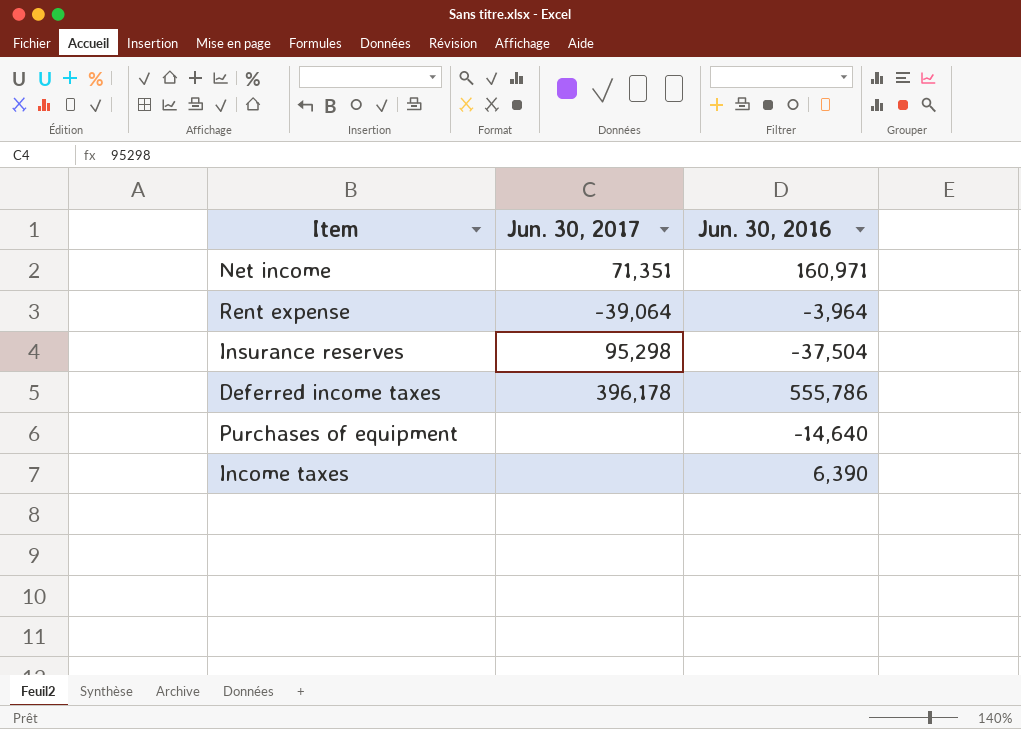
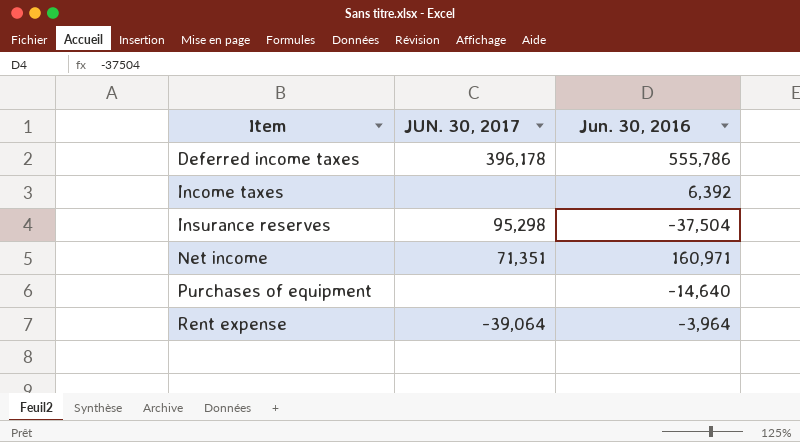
row order: none -> Item ascending
column name: Jun. 30, 2017 -> JUN. 30, 2017
Income taxes | Jun. 30, 2016: 6,390 -> 6,392

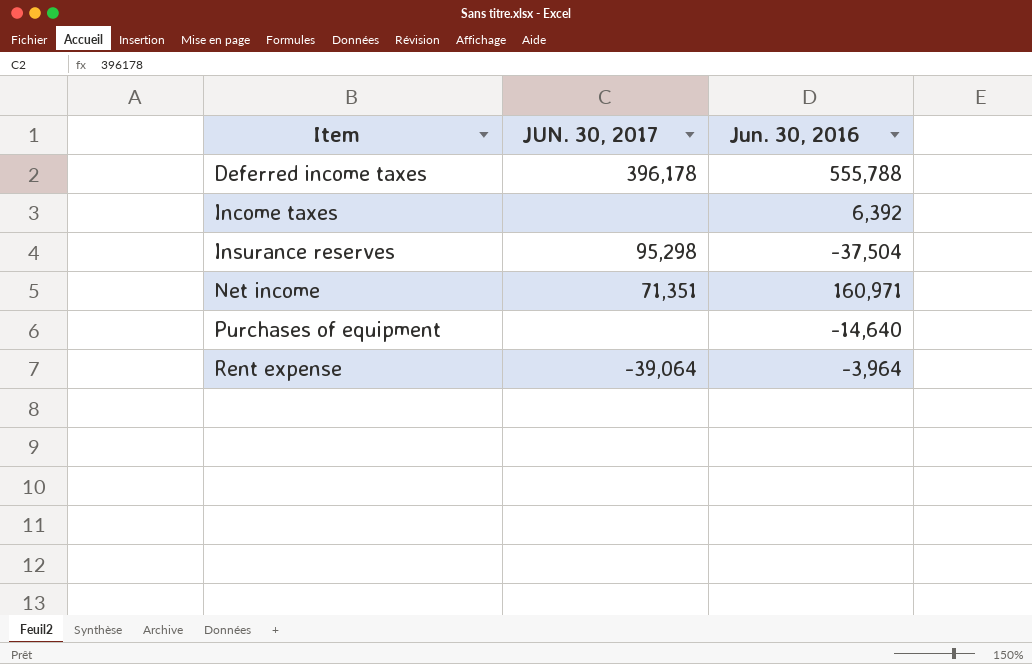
Deferred income taxes | Jun. 30, 2016: 555,786 -> 555,788

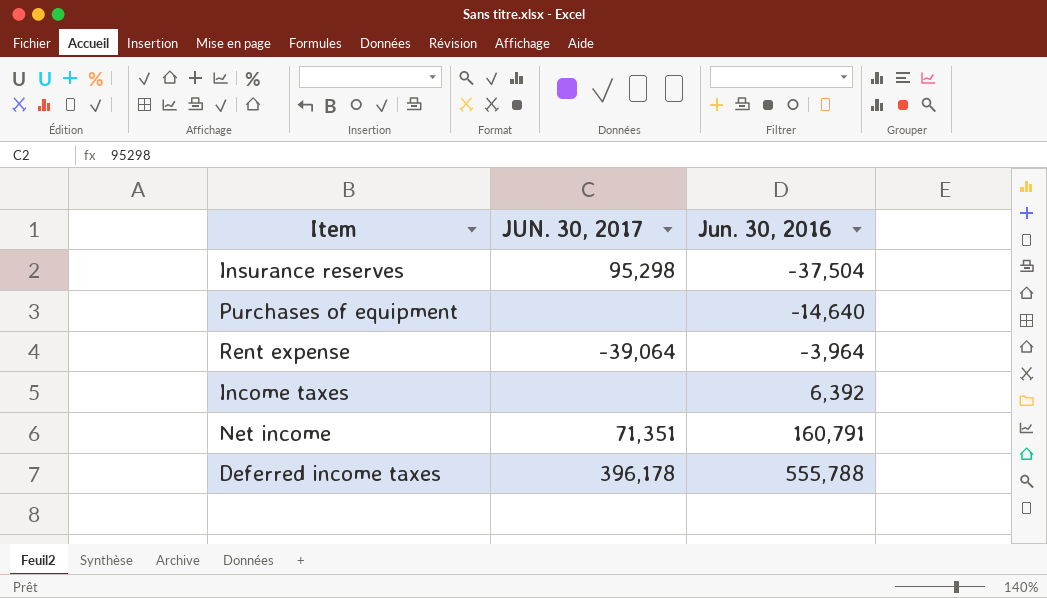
row order: Item ascending -> Jun. 30, 2016 ascending
Net income | Jun. 30, 2016: 160,971 -> 160,791

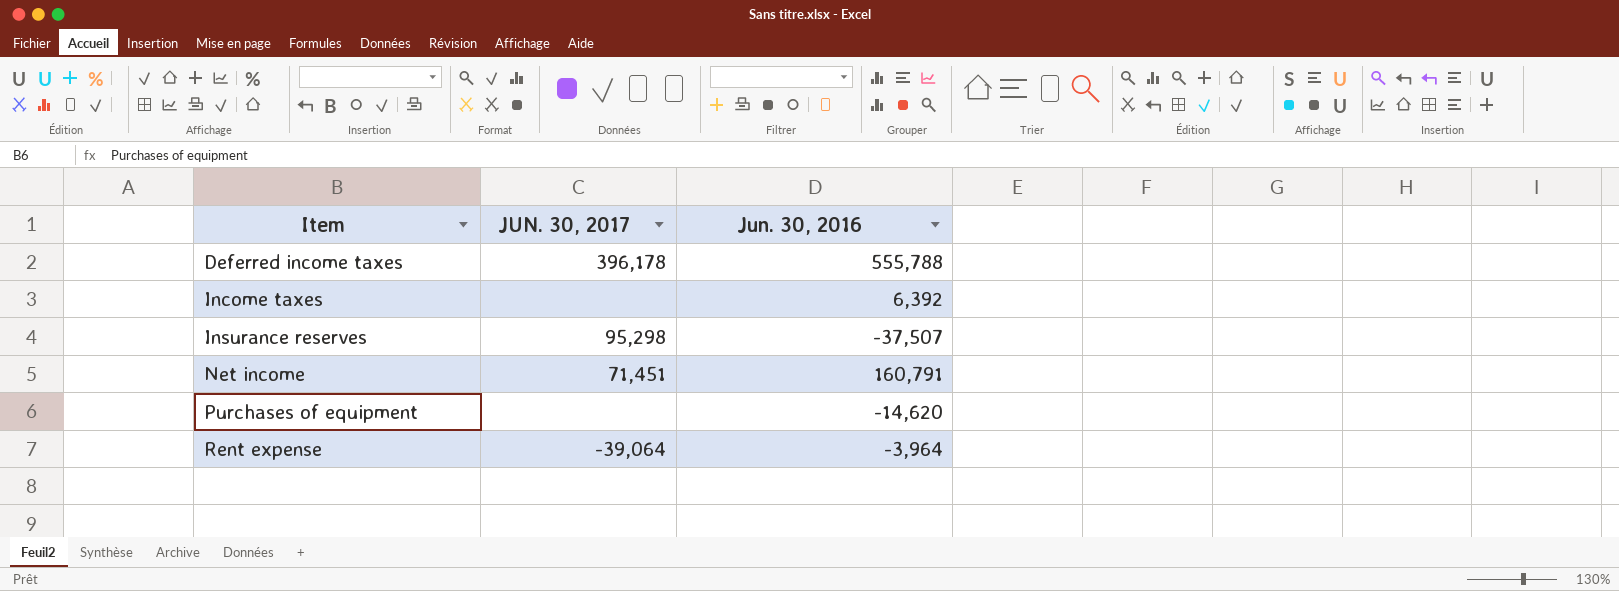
row order: Jun. 30, 2016 ascending -> Item ascending
Insurance reserves | Jun. 30, 2016: -37,504 -> -37,507
Net income | JUN. 30, 2017: 71,351 -> 71,451
Purchases of equipment | Jun. 30, 2016: -14,640 -> -14,620

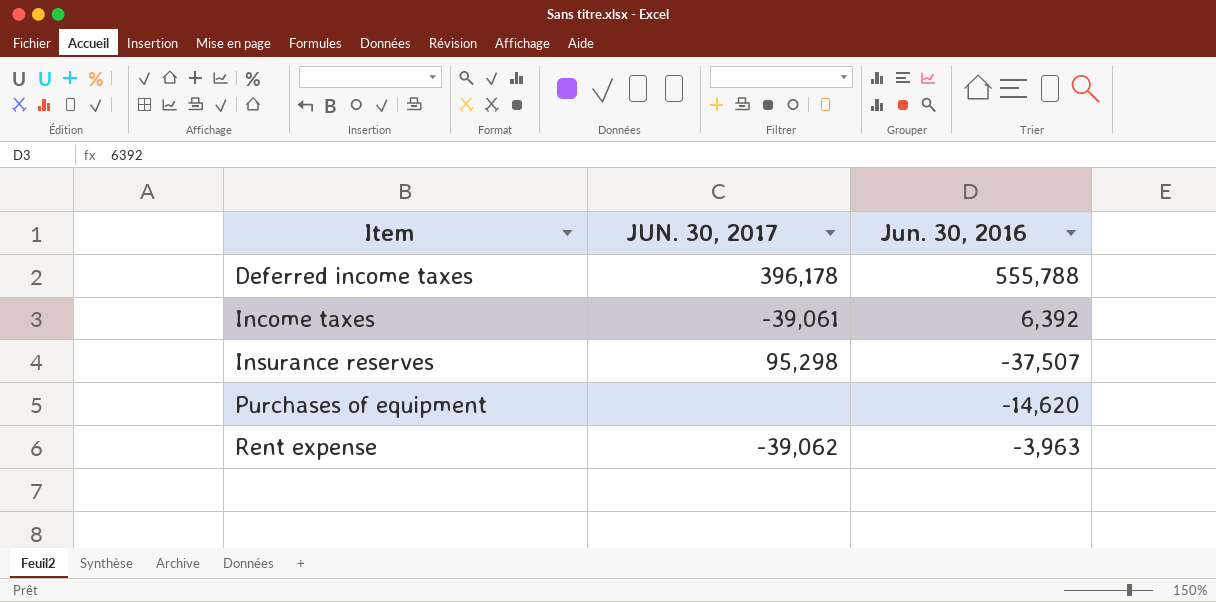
row Net income: 71,451 | 160,791 -> none
Income taxes | JUN. 30, 2017: none -> -39,061
Rent expense | JUN. 30, 2017: -39,064 -> -39,062
Rent expense | Jun. 30, 2016: -3,964 -> -3,963

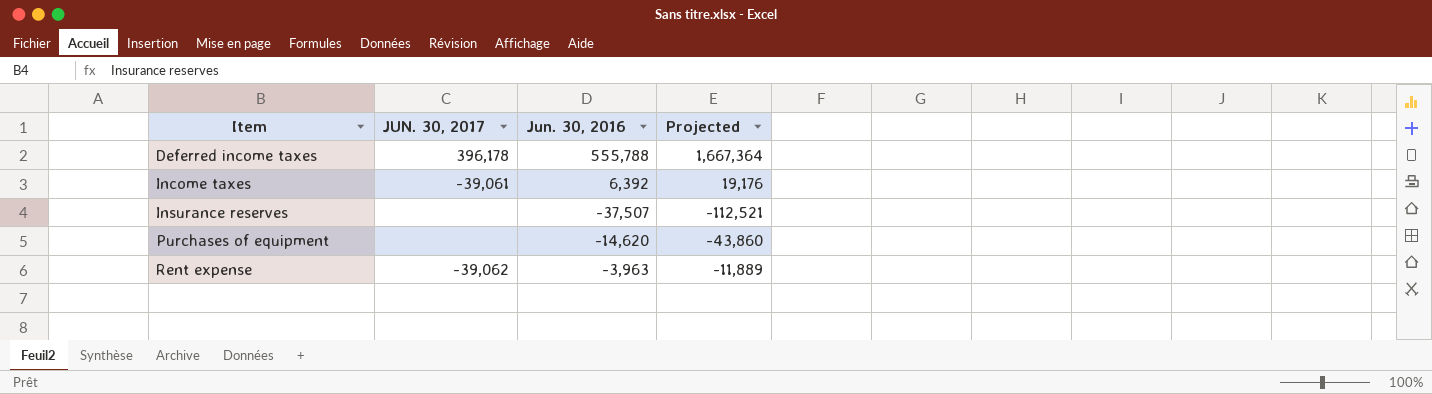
column Projected | formula: none -> [Jun. 30, 2016] * 3
Insurance reserves | JUN. 30, 2017: 95,298 -> none

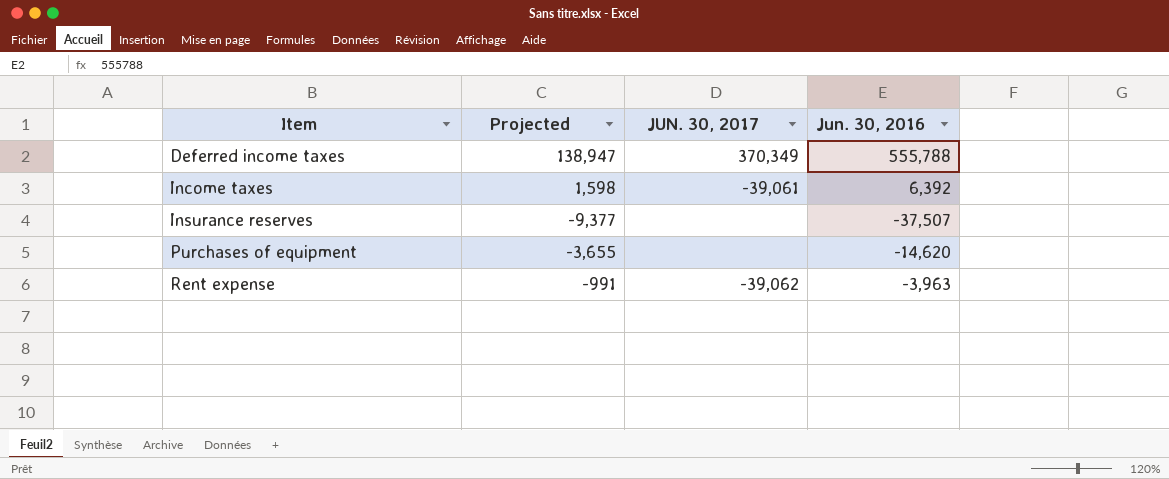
column Projected | formula: [Jun. 30, 2016] * 3 -> [Jun. 30, 2016] * 0.25
column Projected | position: 4 -> 2
Deferred income taxes | JUN. 30, 2017: 396,178 -> 370,349

